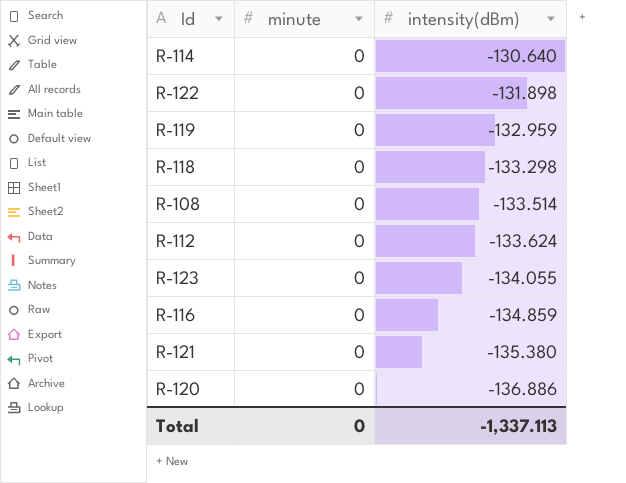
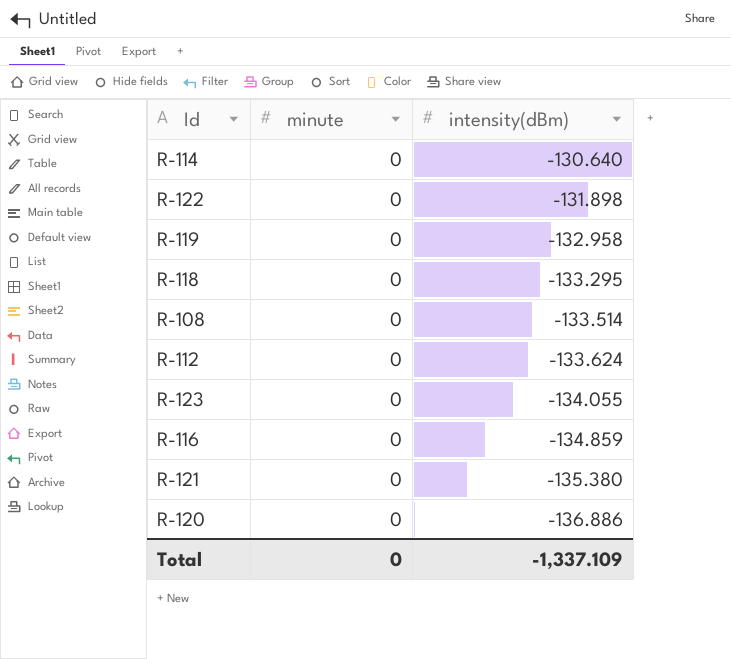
R-119 | intensity(dBm): -132.959 -> -132.958
R-118 | intensity(dBm): -133.298 -> -133.295
Total | intensity(dBm): -1,337.113 -> -1,337.109

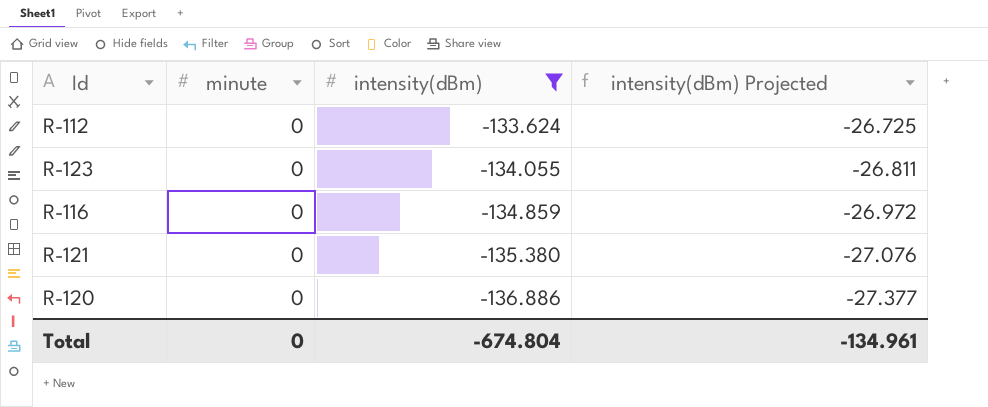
filter: none -> intensity(dBm) <= -133.624
column intensity(dBm) Projected | formula: none -> [intensity(dBm)] * 0.2
Total | intensity(dBm): -1,337.109 -> -674.804

